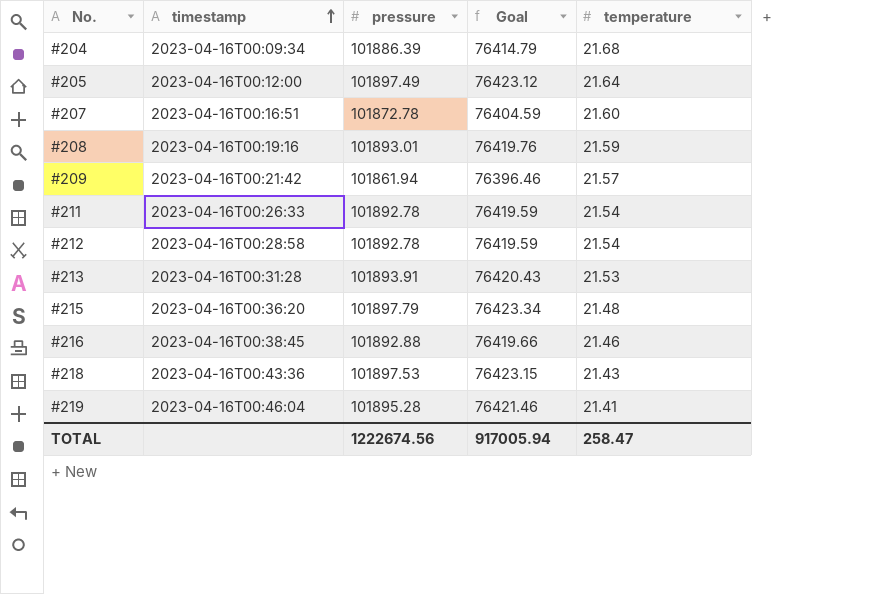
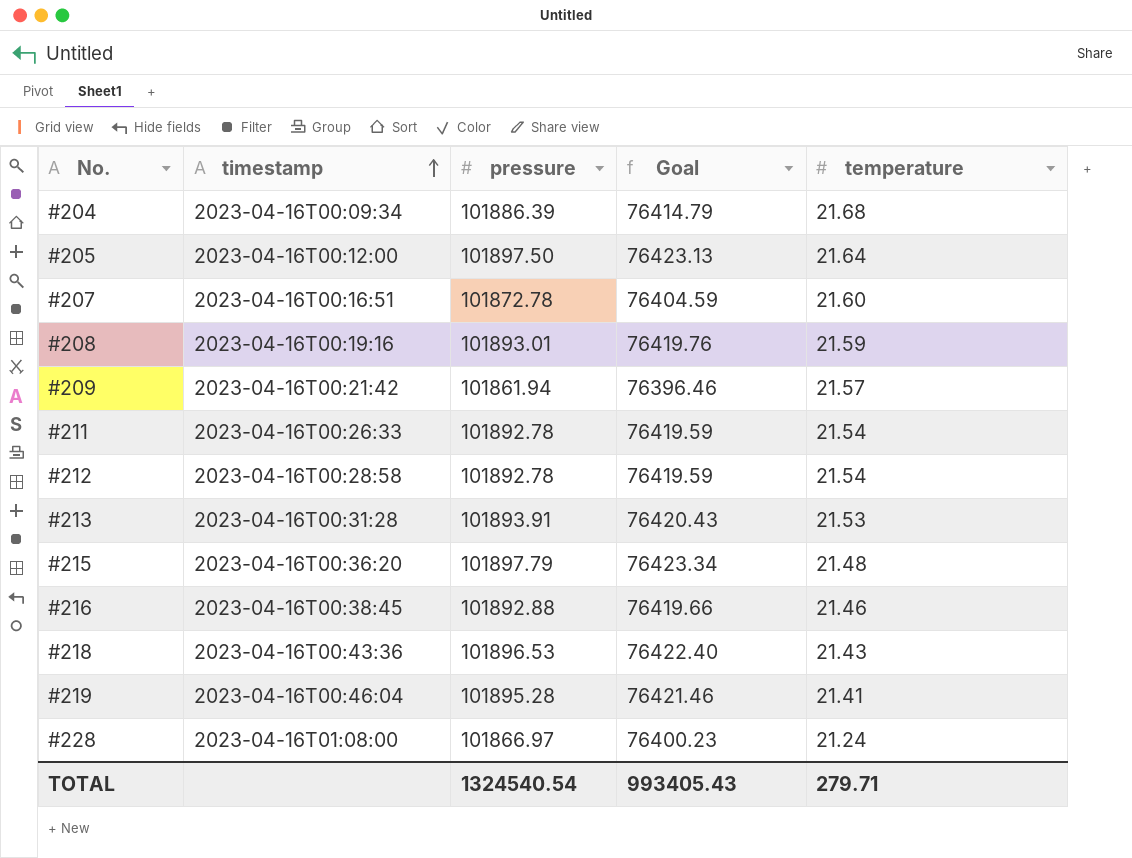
#205 | pressure: 101897.49 -> 101897.50
#205 | Goal: 76423.12 -> 76423.13
#218 | pressure: 101897.53 -> 101896.53
#218 | Goal: 76423.15 -> 76422.40
row #228: none -> 2023-04-16T01:08:00 | 101866.97 | 76400.23 | 21.24
TOTAL | pressure: 1222674.56 -> 1324540.54
TOTAL | Goal: 917005.94 -> 993405.43
TOTAL | temperature: 258.47 -> 279.71

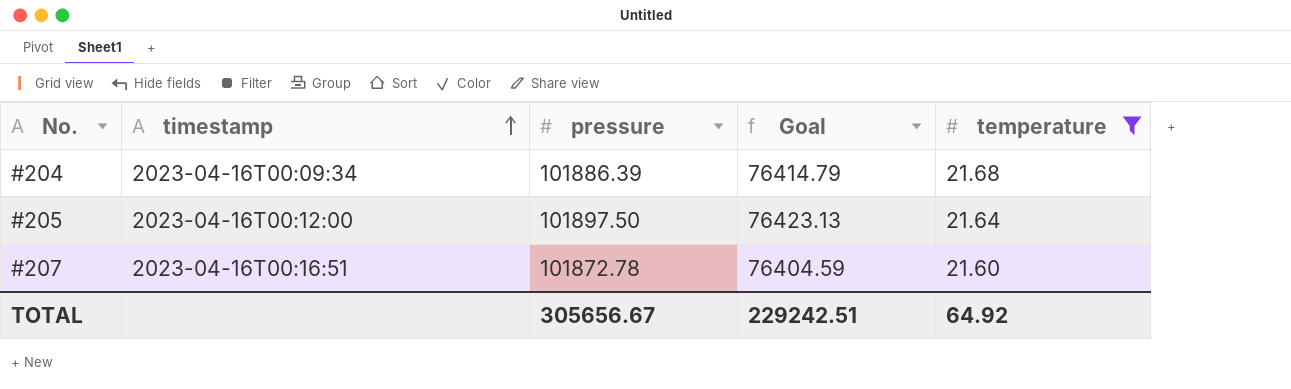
filter: none -> temperature >= 21.60
TOTAL | pressure: 1324540.54 -> 305656.67
TOTAL | Goal: 993405.43 -> 229242.51
TOTAL | temperature: 279.71 -> 64.92

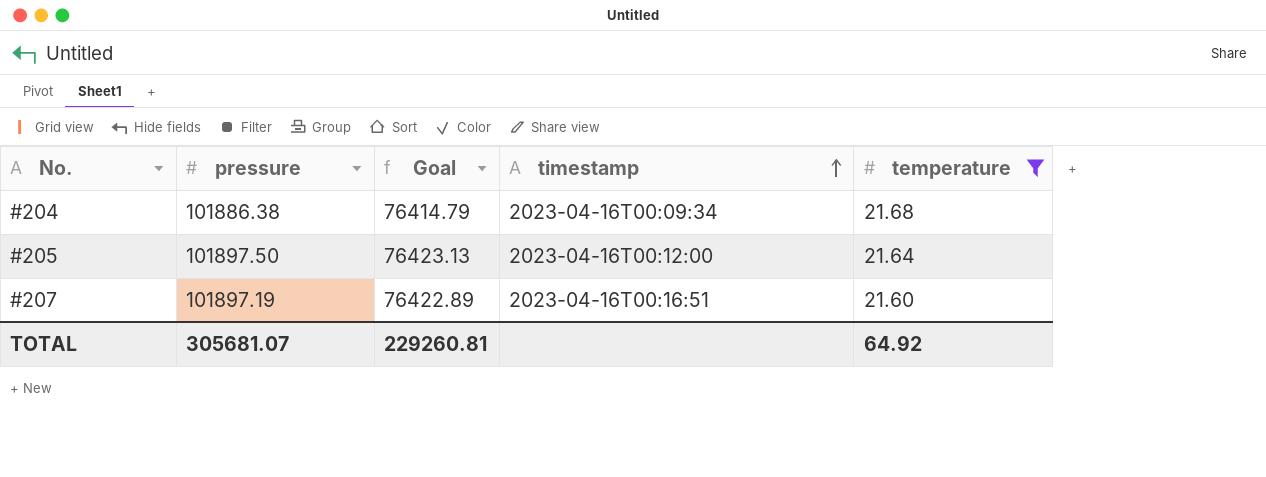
column timestamp | position: 2 -> 4
#204 | pressure: 101886.39 -> 101886.38
#207 | pressure: 101872.78 -> 101897.19
#207 | Goal: 76404.59 -> 76422.89
TOTAL | pressure: 305656.67 -> 305681.07
TOTAL | Goal: 229242.51 -> 229260.81

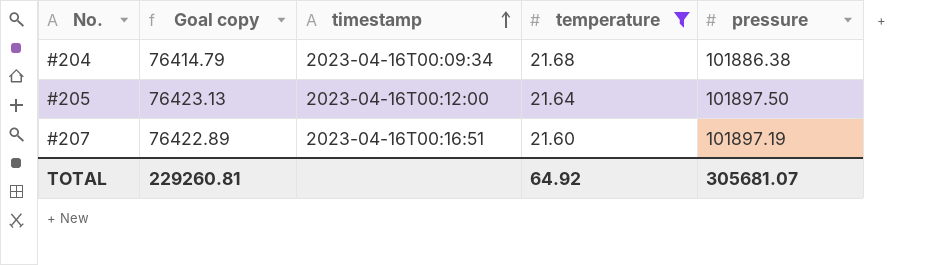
column name: Goal -> Goal copy
column pressure | position: 2 -> 5

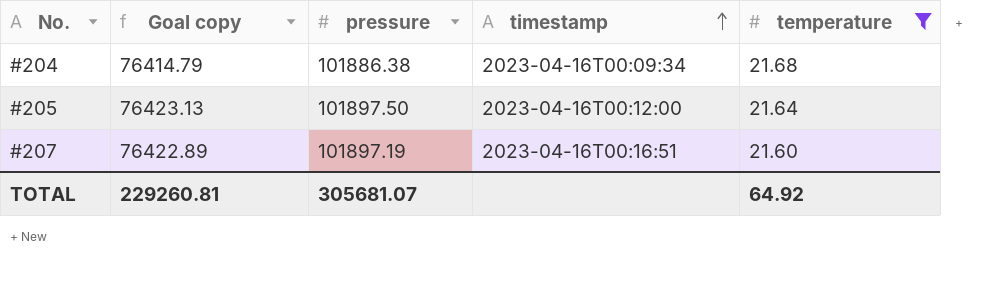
column pressure | position: 5 -> 3

